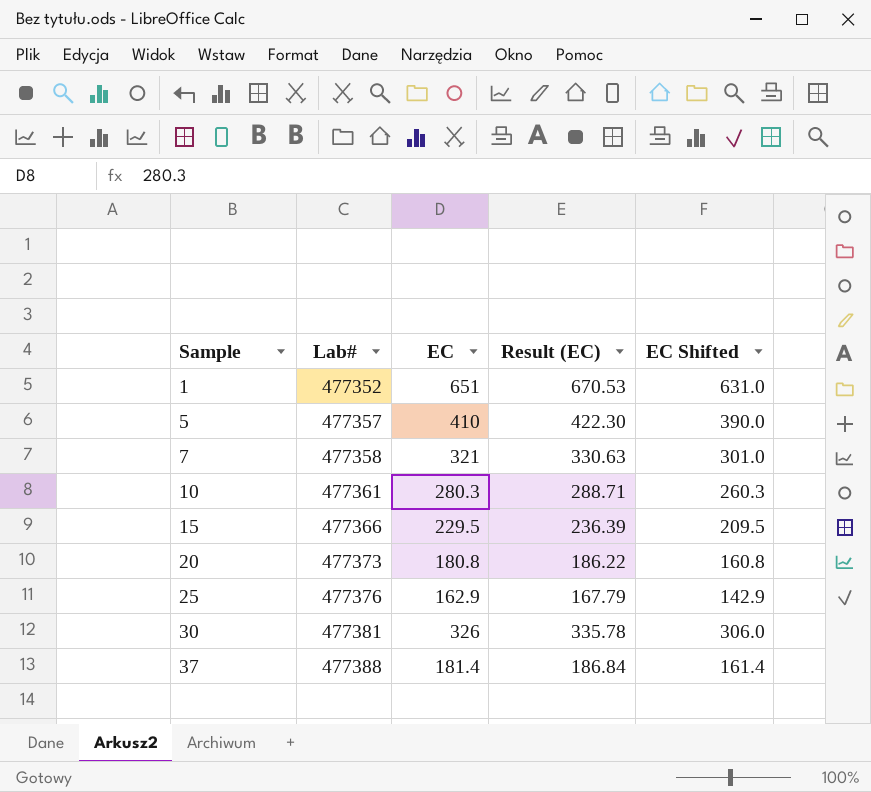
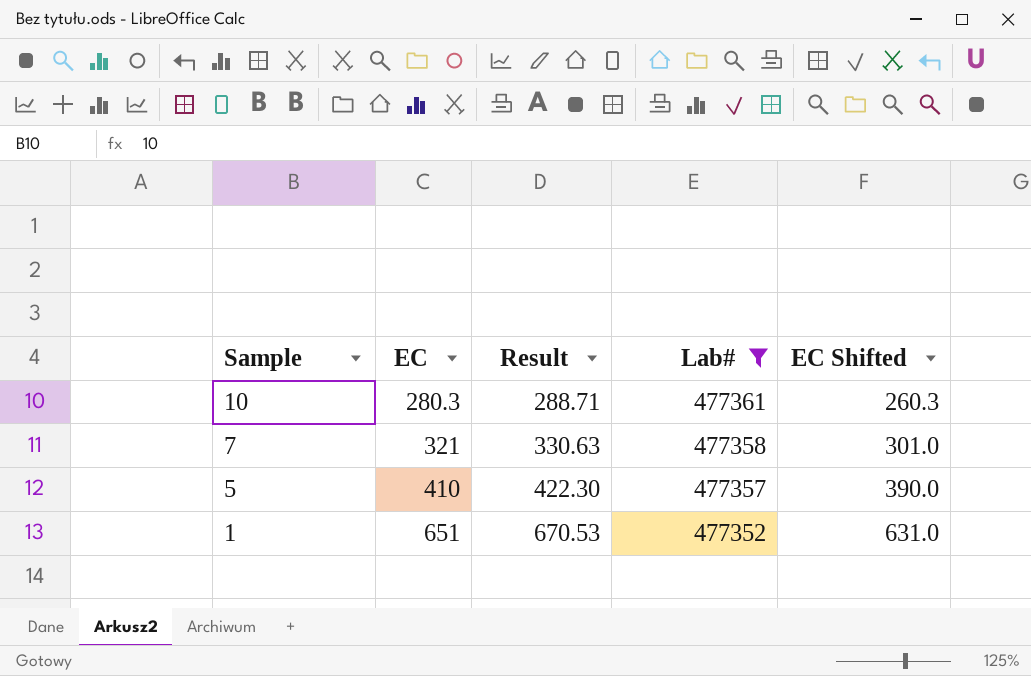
filter: none -> Lab# <= 477361
row order: Sample ascending -> Sample descending
column name: Result (EC) -> Result
column Lab# | position: 2 -> 4

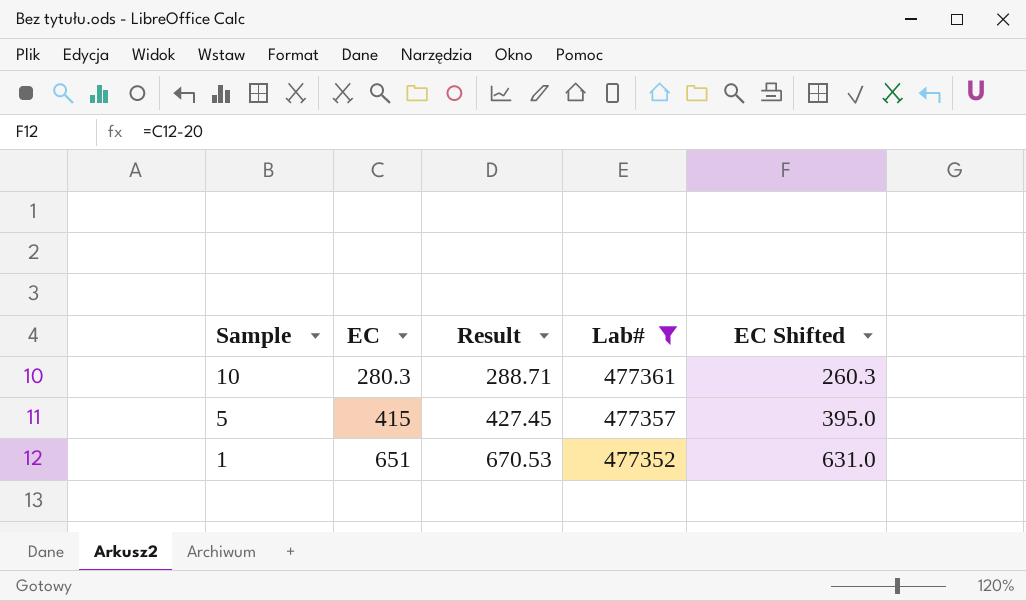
row 7: 321 | 330.63 | 477358 | 301.0 -> none
5 | EC: 410 -> 415
5 | Result: 422.30 -> 427.45
5 | EC Shifted: 390.0 -> 395.0

